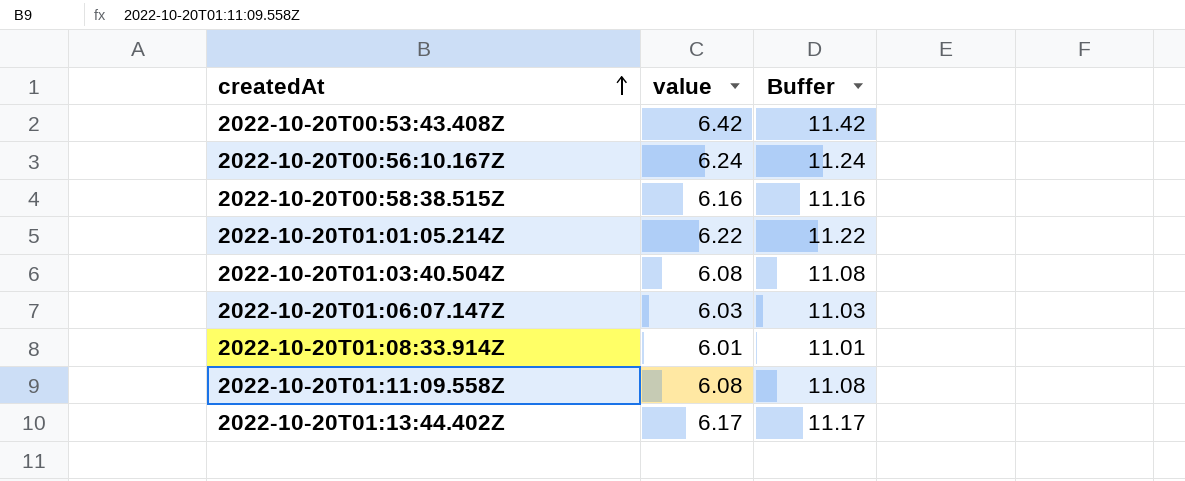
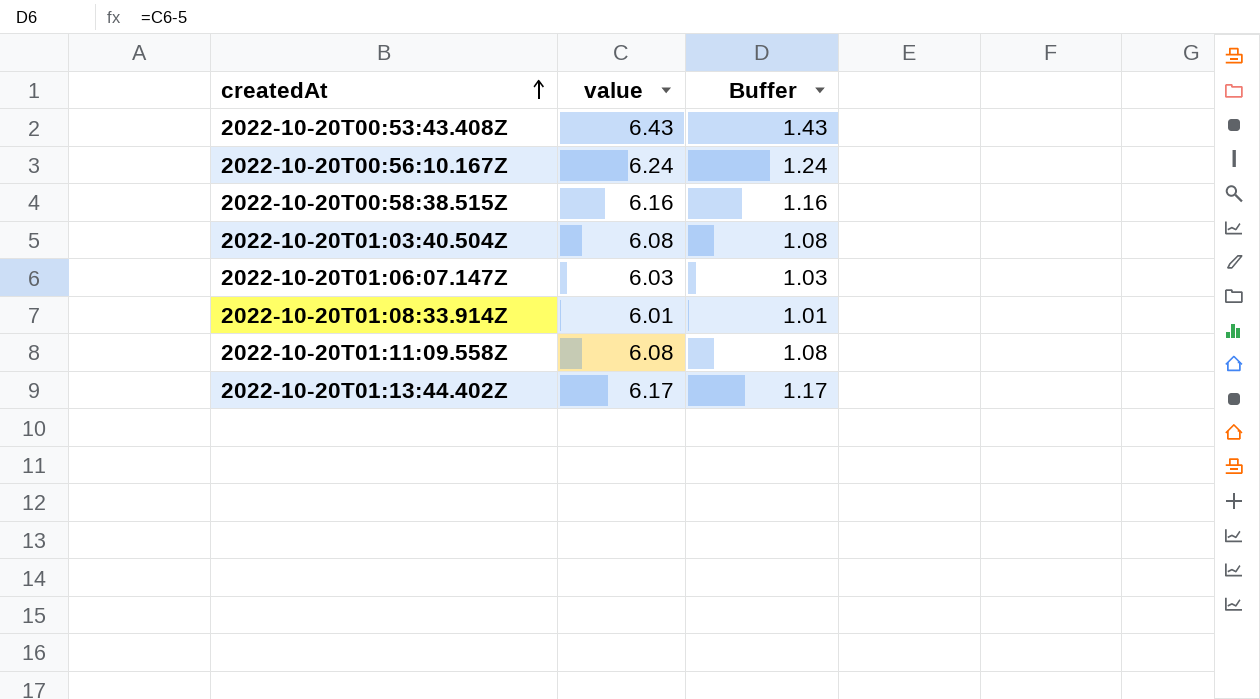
column Buffer | formula: [value] + 5 -> [value] - 5
row 2022-10-20T01:01:05.214Z: 6.22 | 11.22 -> none
2022-10-20T00:53:43.408Z | value: 6.42 -> 6.43

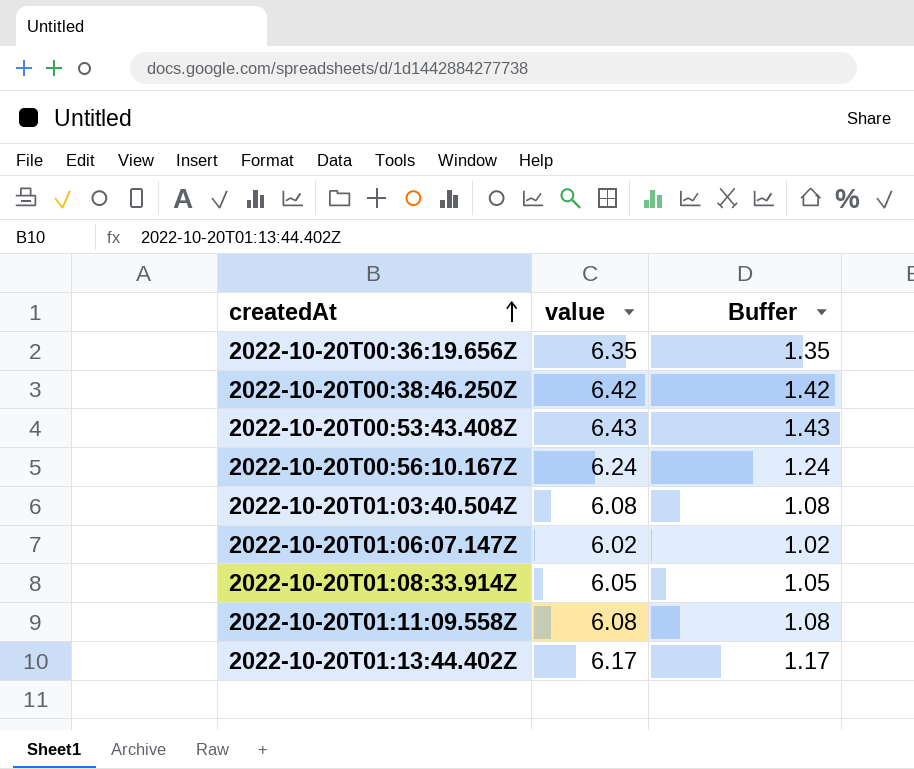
row 2022-10-20T00:58:38.515Z: 6.16 | 1.16 -> none
row 2022-10-20T00:36:19.656Z: none -> 6.35 | 1.35
row 2022-10-20T00:38:46.250Z: none -> 6.42 | 1.42
2022-10-20T01:06:07.147Z | value: 6.03 -> 6.02
2022-10-20T01:06:07.147Z | Buffer: 1.03 -> 1.02
2022-10-20T01:08:33.914Z | value: 6.01 -> 6.05
2022-10-20T01:08:33.914Z | Buffer: 1.01 -> 1.05

